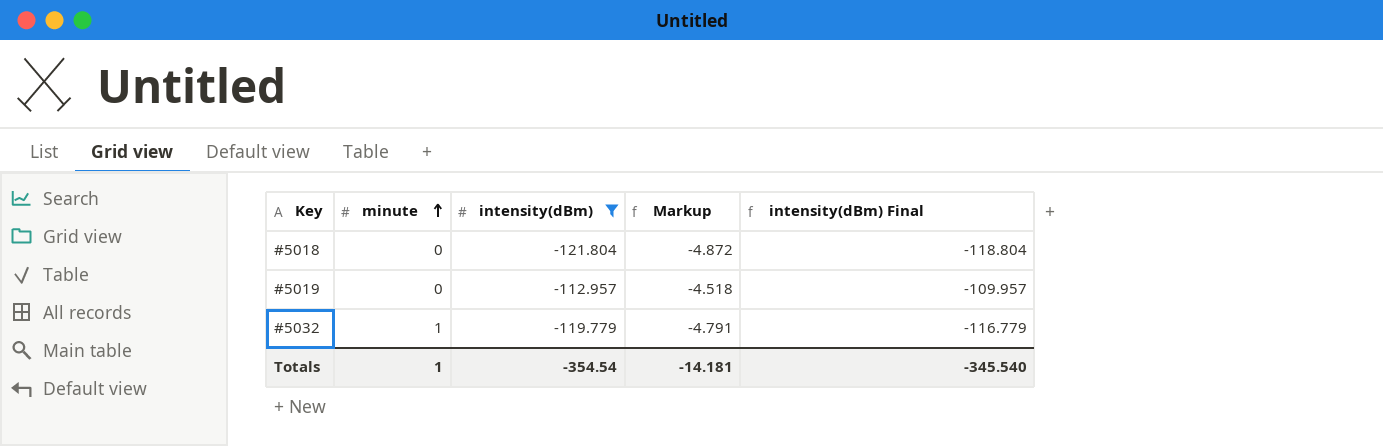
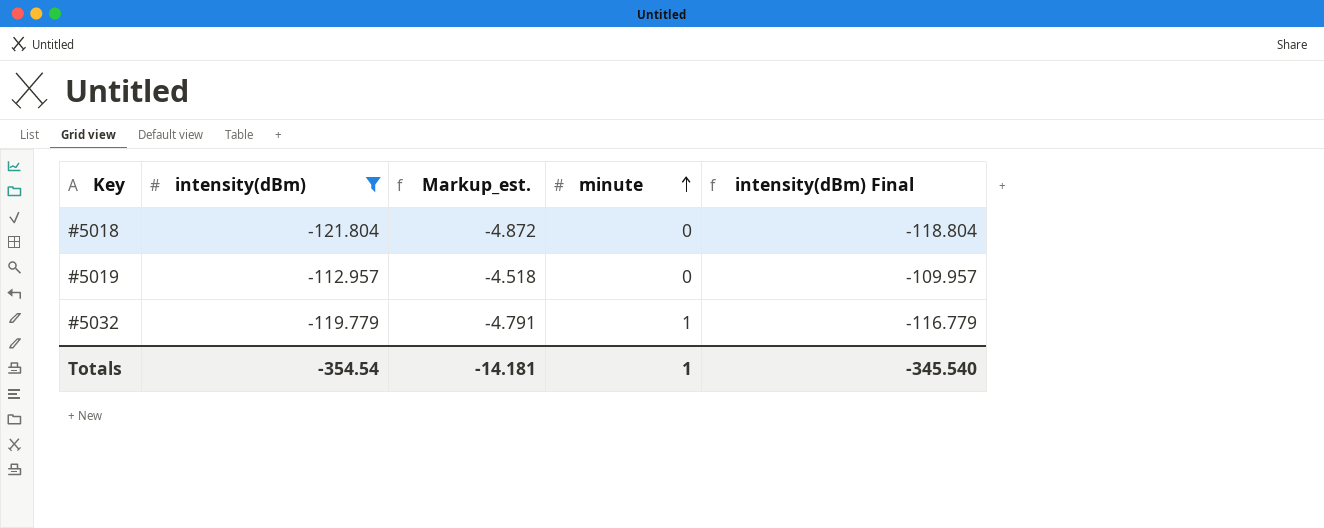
column name: Markup -> Markup_est.
column minute | position: 2 -> 4

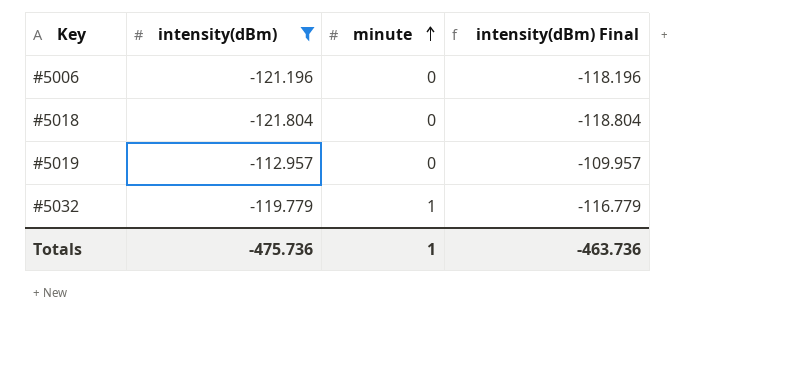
column Markup_est. | formula: [intensity(dBm)] * 0.04 -> none
row #5006: none -> -121.196 | 0 | -118.196
Totals | intensity(dBm): -354.54 -> -475.736
Totals | intensity(dBm) Final: -345.540 -> -463.736

